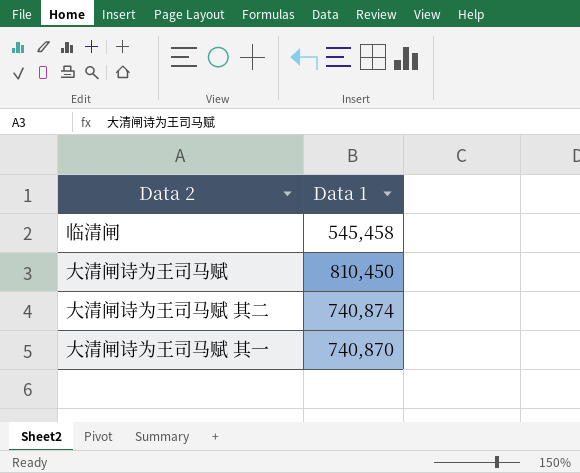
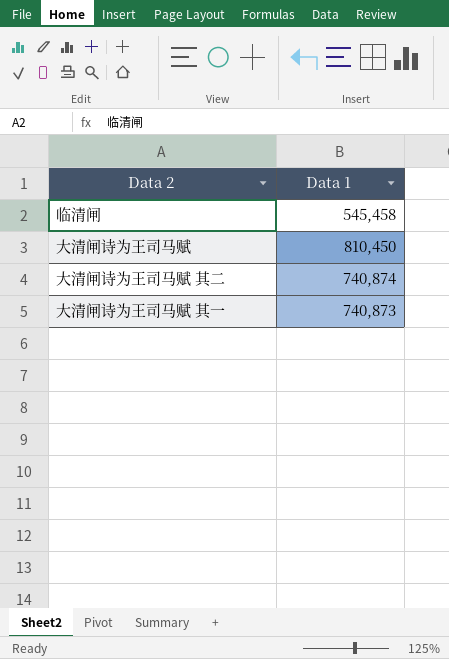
大清闸诗为王司马赋 其一 | Data 1: 740,870 -> 740,873

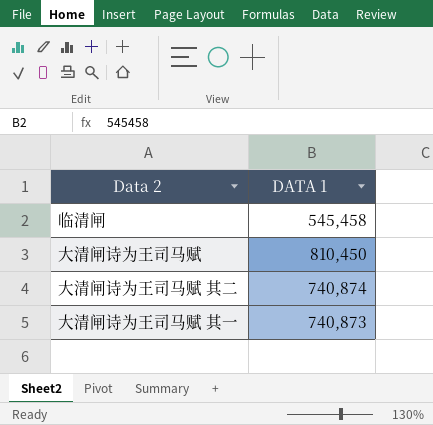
column name: Data 1 -> DATA 1

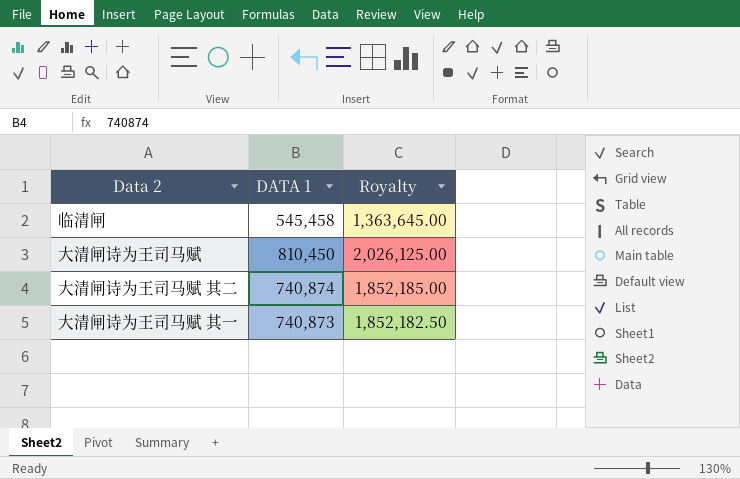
column Royalty | formula: none -> [DATA 1] * 2.5

